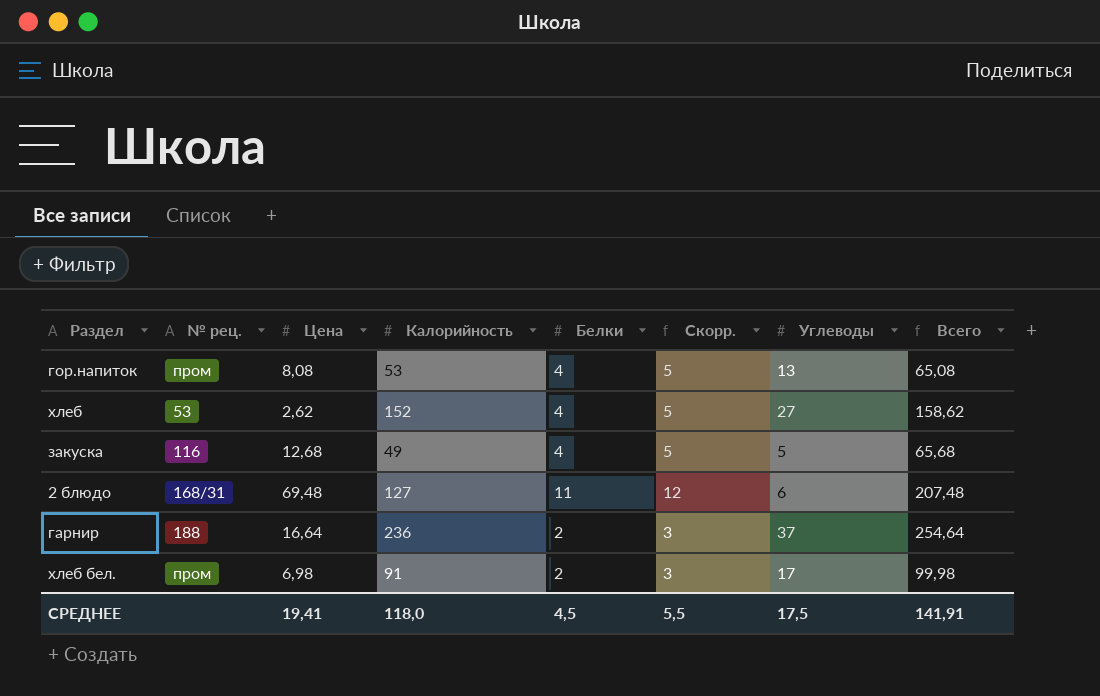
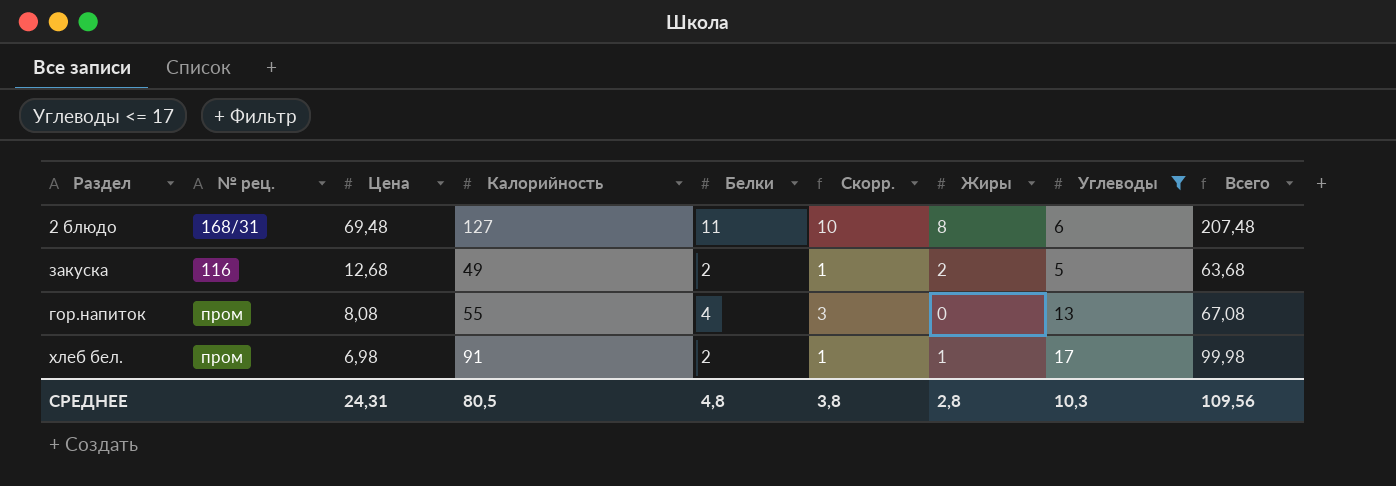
filter: none -> Углеводы <= 17
row order: none -> Цена descending
column Скорр. | formula: [Белки] + 1 -> [Белки] - 1
column Жиры | position: none -> 7
закуска | Белки: 4 -> 2
закуска | Всего: 65,68 -> 63,68
гор.напиток | Калорийность: 53 -> 55
гор.напиток | Всего: 65,08 -> 67,08
СРЕДНЕЕ | Цена: 19,41 -> 24,31
СРЕДНЕЕ | Калорийность: 118,0 -> 80,5
СРЕДНЕЕ | Белки: 4,5 -> 4,8
СРЕДНЕЕ | Скорр.: 5,5 -> 3,8
СРЕДНЕЕ | Углеводы: 17,5 -> 10,3
СРЕДНЕЕ | Всего: 141,91 -> 109,56

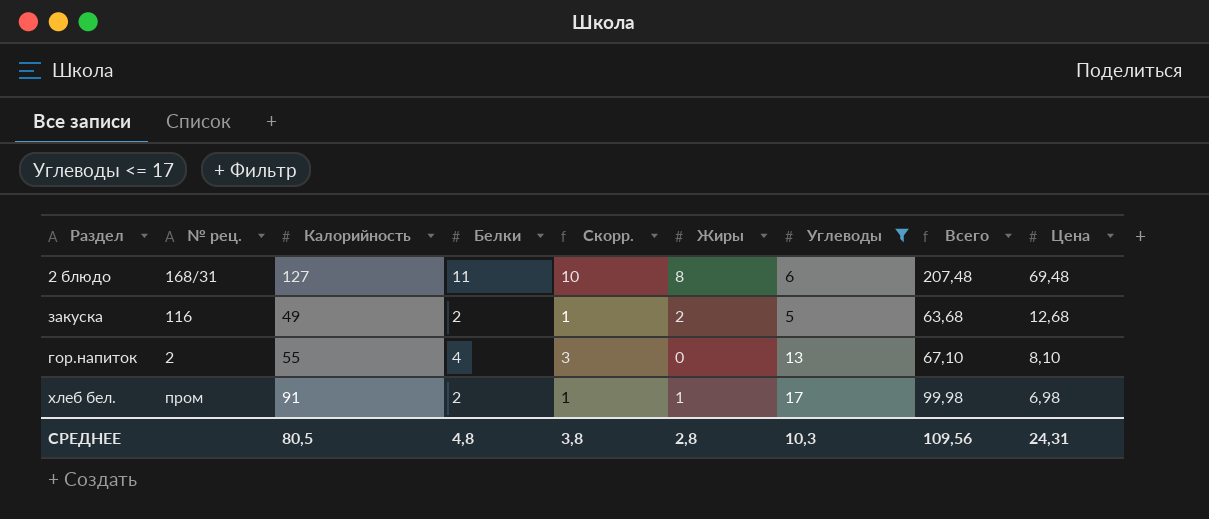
column Цена | position: 3 -> 9
гор.напиток | № рец.: пром -> 2
гор.напиток | Всего: 67,08 -> 67,10
гор.напиток | Цена: 8,08 -> 8,10

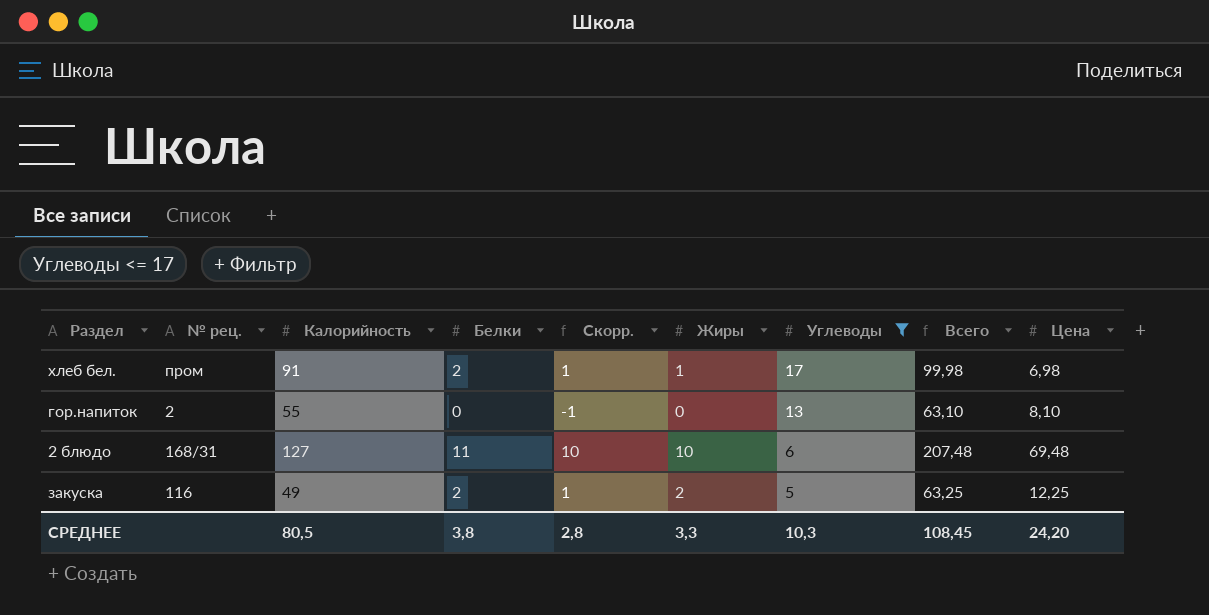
row order: Цена descending -> Углеводы descending
гор.напиток | Белки: 4 -> 0
гор.напиток | Скорр.: 3 -> -1
гор.напиток | Всего: 67,10 -> 63,10
2 блюдо | Жиры: 8 -> 10
закуска | Всего: 63,68 -> 63,25
закуска | Цена: 12,68 -> 12,25
СРЕДНЕЕ | Белки: 4,8 -> 3,8
СРЕДНЕЕ | Скорр.: 3,8 -> 2,8
СРЕДНЕЕ | Жиры: 2,8 -> 3,3
СРЕДНЕЕ | Всего: 109,56 -> 108,45
СРЕДНЕЕ | Цена: 24,31 -> 24,20

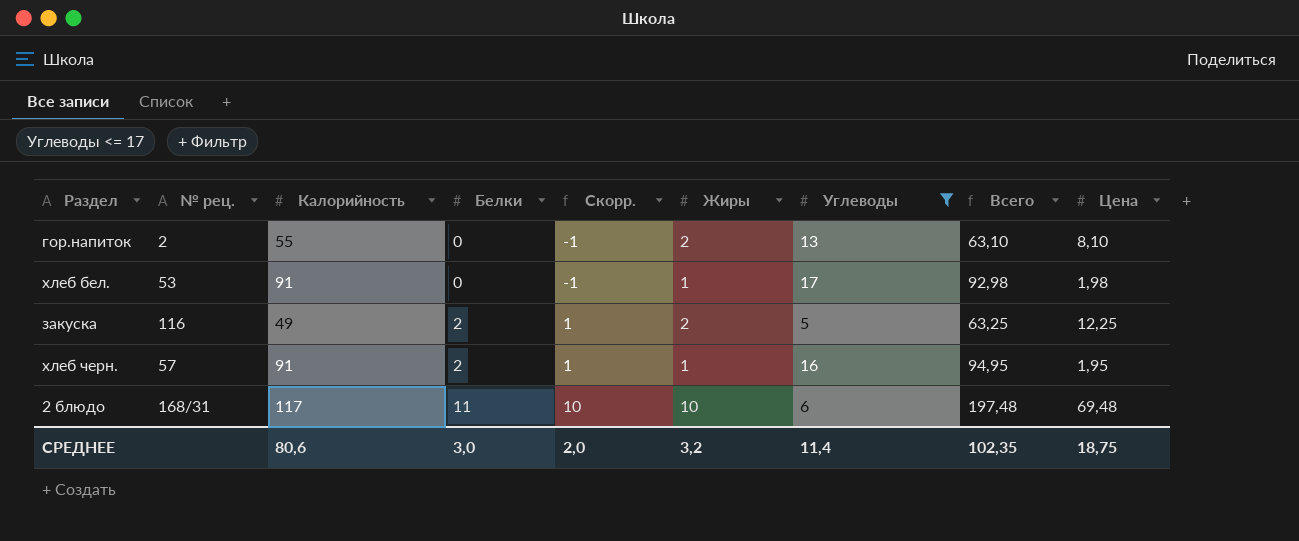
row order: Углеводы descending -> Белки ascending
гор.напиток | Жиры: 0 -> 2
хлеб бел. | № рец.: пром -> 53
хлеб бел. | Белки: 2 -> 0
хлеб бел. | Скорр.: 1 -> -1
хлеб бел. | Всего: 99,98 -> 92,98
хлеб бел. | Цена: 6,98 -> 1,98
row хлеб черн.: none -> 57 | 91 | 2 | 1 | 1 | 16 | 94,95 | 1,95
2 блюдо | Калорийность: 127 -> 117
2 блюдо | Всего: 207,48 -> 197,48
СРЕДНЕЕ | Калорийность: 80,5 -> 80,6
СРЕДНЕЕ | Белки: 3,8 -> 3,0
СРЕДНЕЕ | Скорр.: 2,8 -> 2,0
СРЕДНЕЕ | Жиры: 3,3 -> 3,2
СРЕДНЕЕ | Углеводы: 10,3 -> 11,4
СРЕДНЕЕ | Всего: 108,45 -> 102,35
СРЕДНЕЕ | Цена: 24,20 -> 18,75

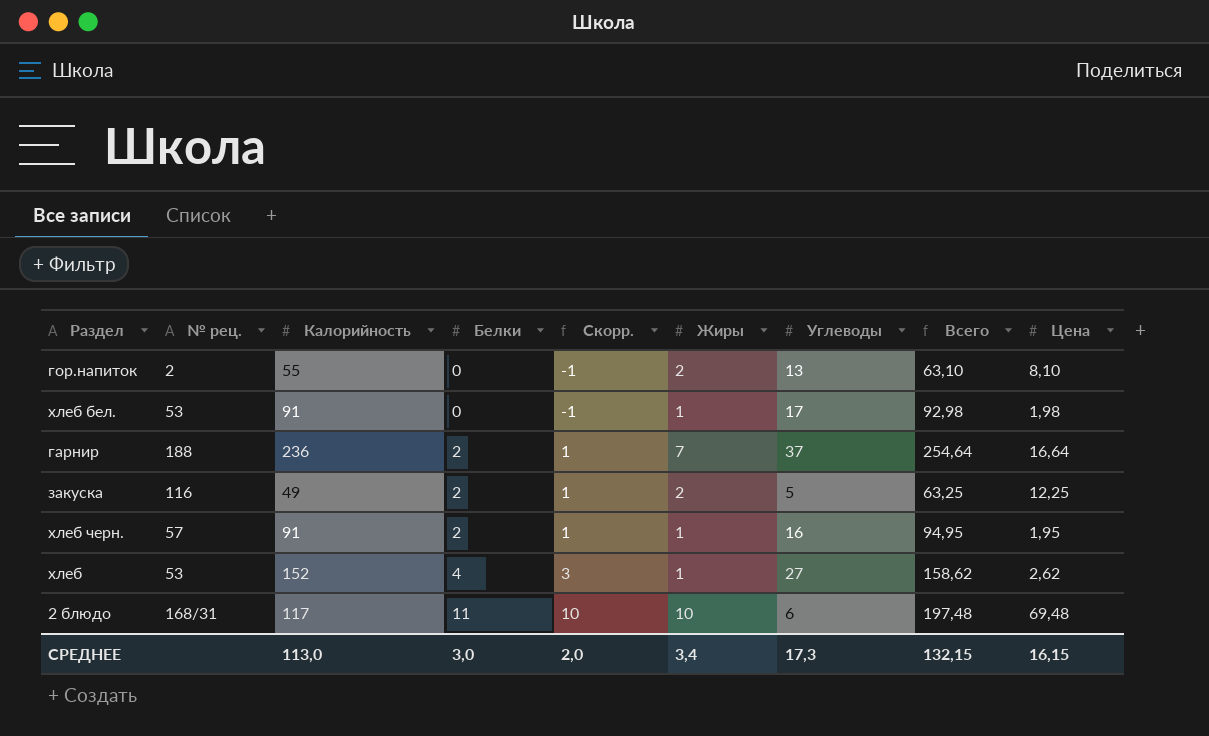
filter: Углеводы <= 17 -> none
СРЕДНЕЕ | Калорийность: 80,6 -> 113,0
СРЕДНЕЕ | Жиры: 3,2 -> 3,4
СРЕДНЕЕ | Углеводы: 11,4 -> 17,3
СРЕДНЕЕ | Всего: 102,35 -> 132,15
СРЕДНЕЕ | Цена: 18,75 -> 16,15

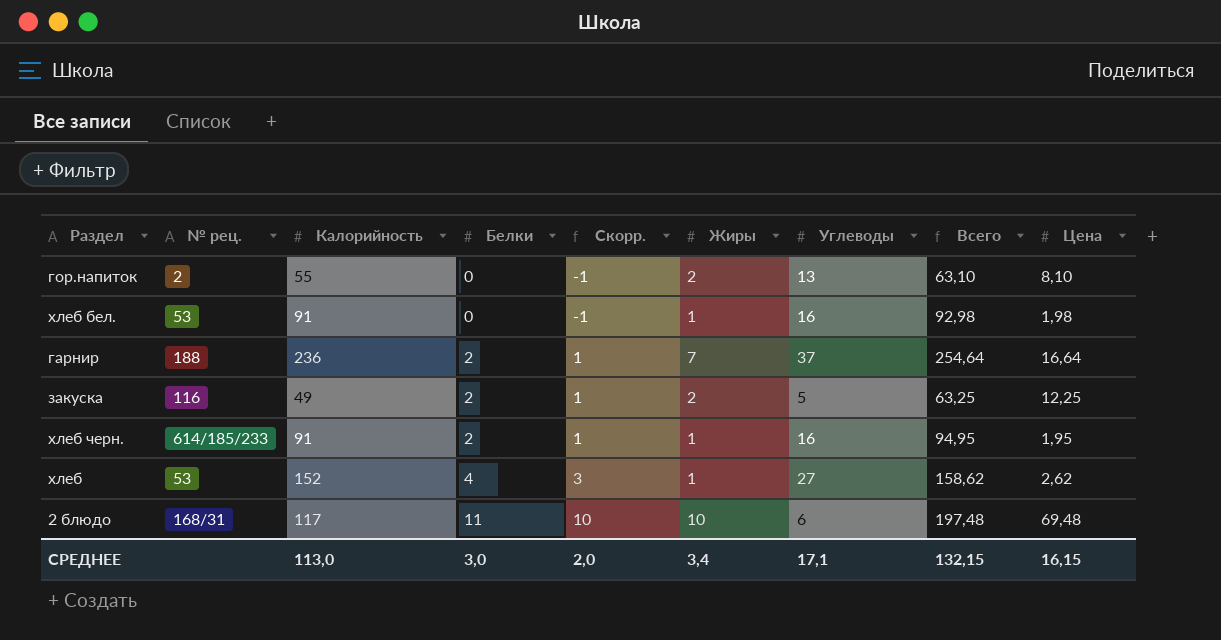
хлеб бел. | Углеводы: 17 -> 16
хлеб черн. | № рец.: 57 -> 614/185/233
СРЕДНЕЕ | Углеводы: 17,3 -> 17,1

